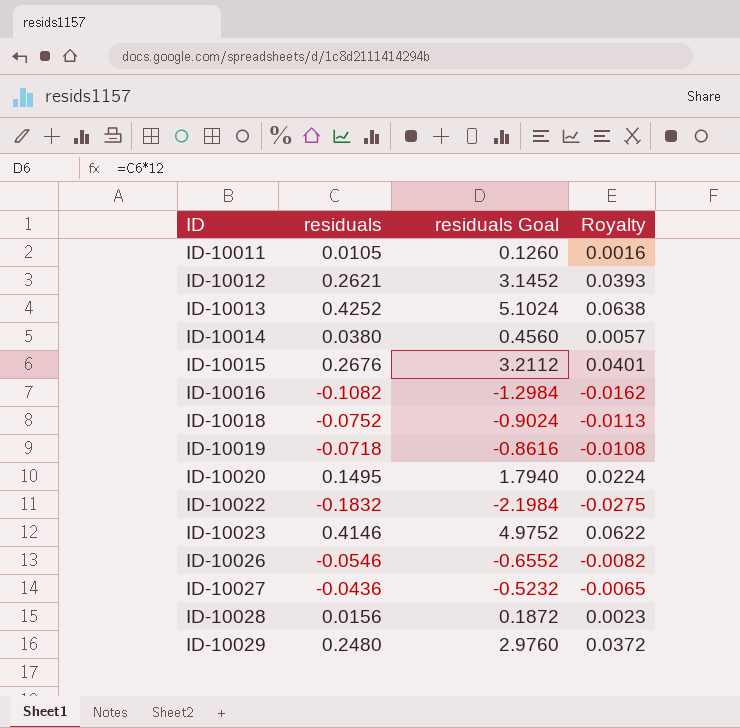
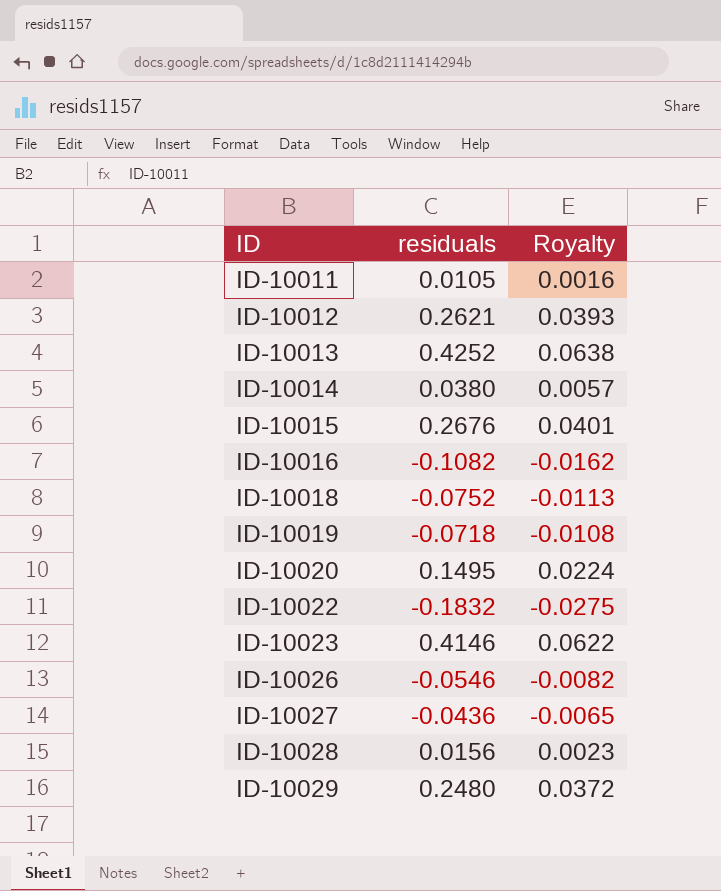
column residuals Goal | formula: [residuals] * 12 -> none

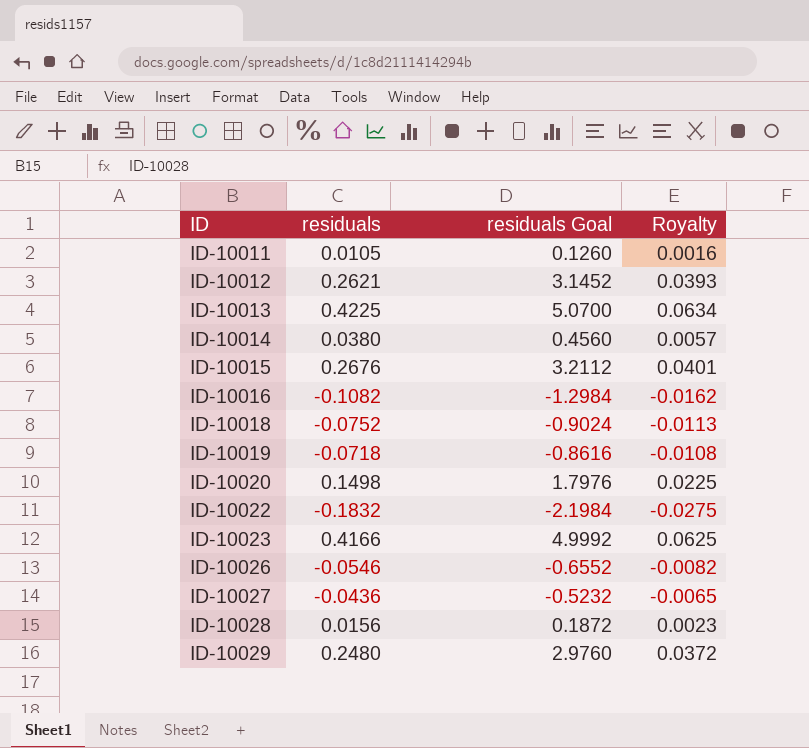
column residuals Goal | formula: none -> [residuals] * 12
ID-10013 | residuals: 0.4252 -> 0.4225
ID-10013 | Royalty: 0.0638 -> 0.0634
ID-10020 | residuals: 0.1495 -> 0.1498
ID-10020 | Royalty: 0.0224 -> 0.0225
ID-10023 | residuals: 0.4146 -> 0.4166
ID-10023 | Royalty: 0.0622 -> 0.0625

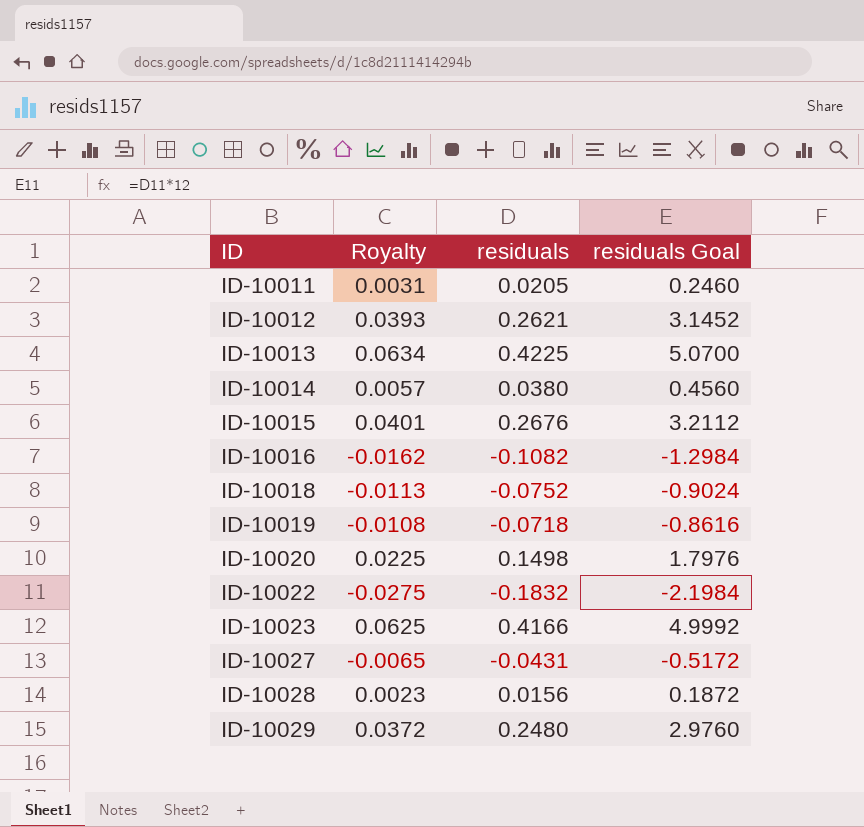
column Royalty | position: 4 -> 2
row ID-10026: -0.0546 | -0.6552 | -0.0082 -> none
ID-10011 | Royalty: 0.0016 -> 0.0031
ID-10011 | residuals: 0.0105 -> 0.0205
ID-10011 | residuals Goal: 0.1260 -> 0.2460
ID-10027 | residuals: -0.0436 -> -0.0431
ID-10027 | residuals Goal: -0.5232 -> -0.5172

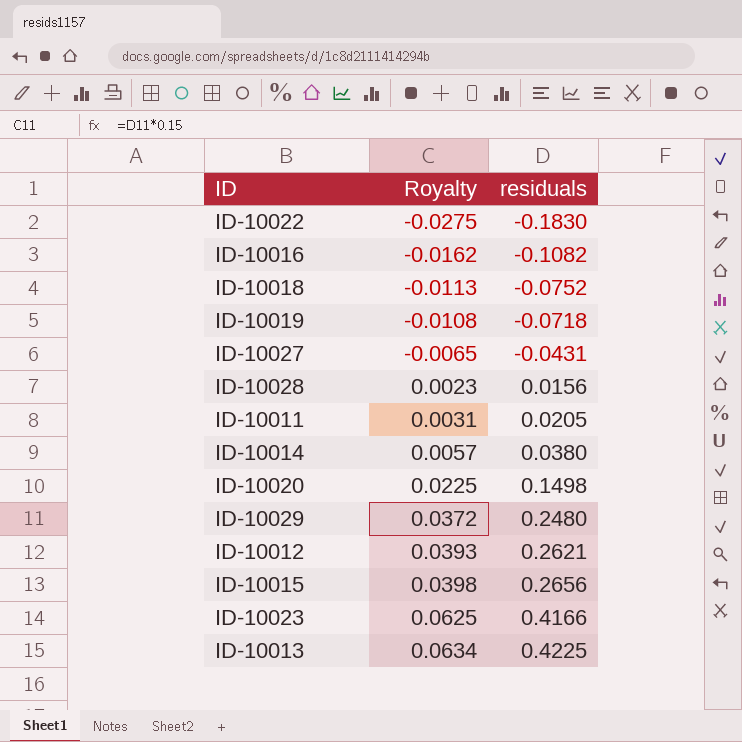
row order: ID ascending -> Royalty ascending
column residuals Goal | formula: [residuals] * 12 -> none
ID-10022 | residuals: -0.1832 -> -0.1830
ID-10015 | Royalty: 0.0401 -> 0.0398
ID-10015 | residuals: 0.2676 -> 0.2656

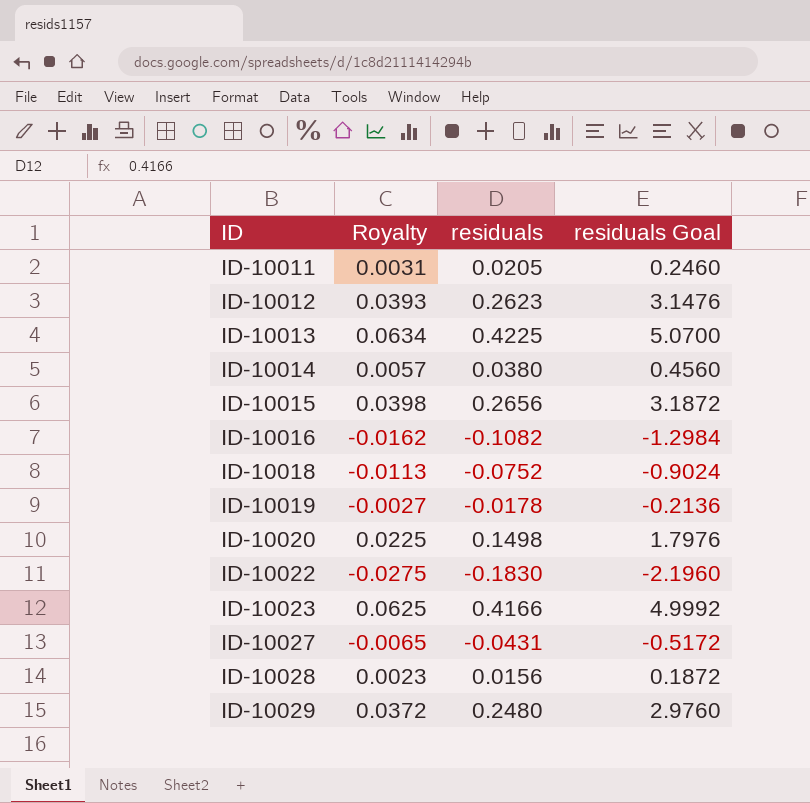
row order: Royalty ascending -> ID ascending
column residuals Goal | formula: none -> [residuals] * 12
ID-10012 | residuals: 0.2621 -> 0.2623
ID-10019 | Royalty: -0.0108 -> -0.0027
ID-10019 | residuals: -0.0718 -> -0.0178

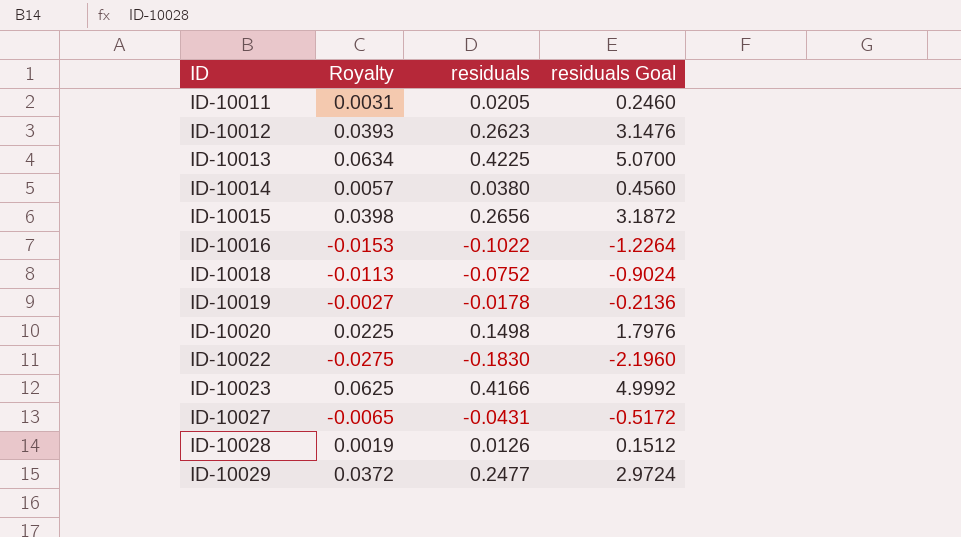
ID-10016 | Royalty: -0.0162 -> -0.0153
ID-10016 | residuals: -0.1082 -> -0.1022
ID-10016 | residuals Goal: -1.2984 -> -1.2264
ID-10028 | Royalty: 0.0023 -> 0.0019
ID-10028 | residuals: 0.0156 -> 0.0126
ID-10028 | residuals Goal: 0.1872 -> 0.1512
ID-10029 | residuals: 0.2480 -> 0.2477
ID-10029 | residuals Goal: 2.9760 -> 2.9724

